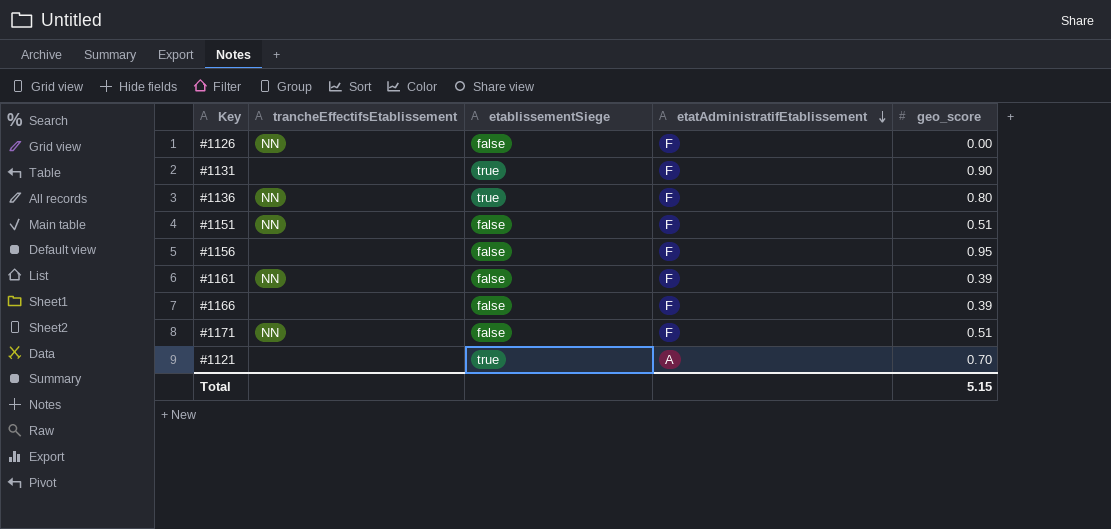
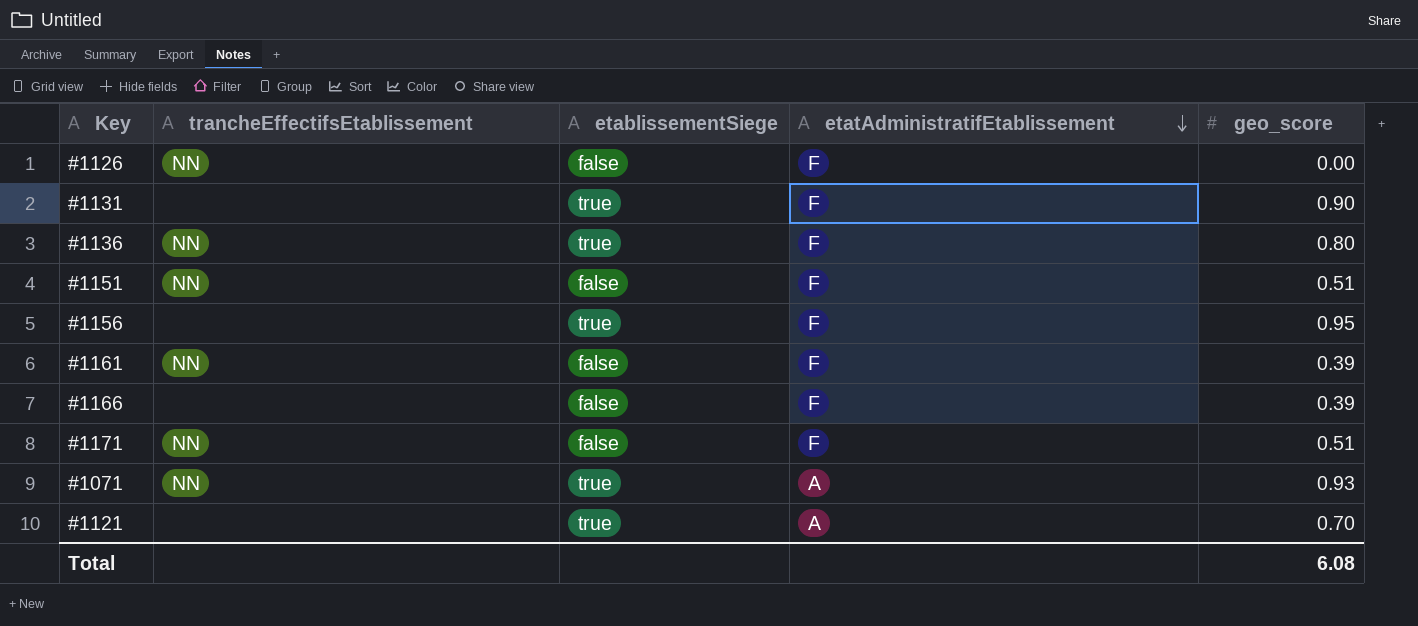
#1156 | etablissementSiege: false -> true
row #1071: none -> NN | true | A | 0.93
Total | geo_score: 5.15 -> 6.08

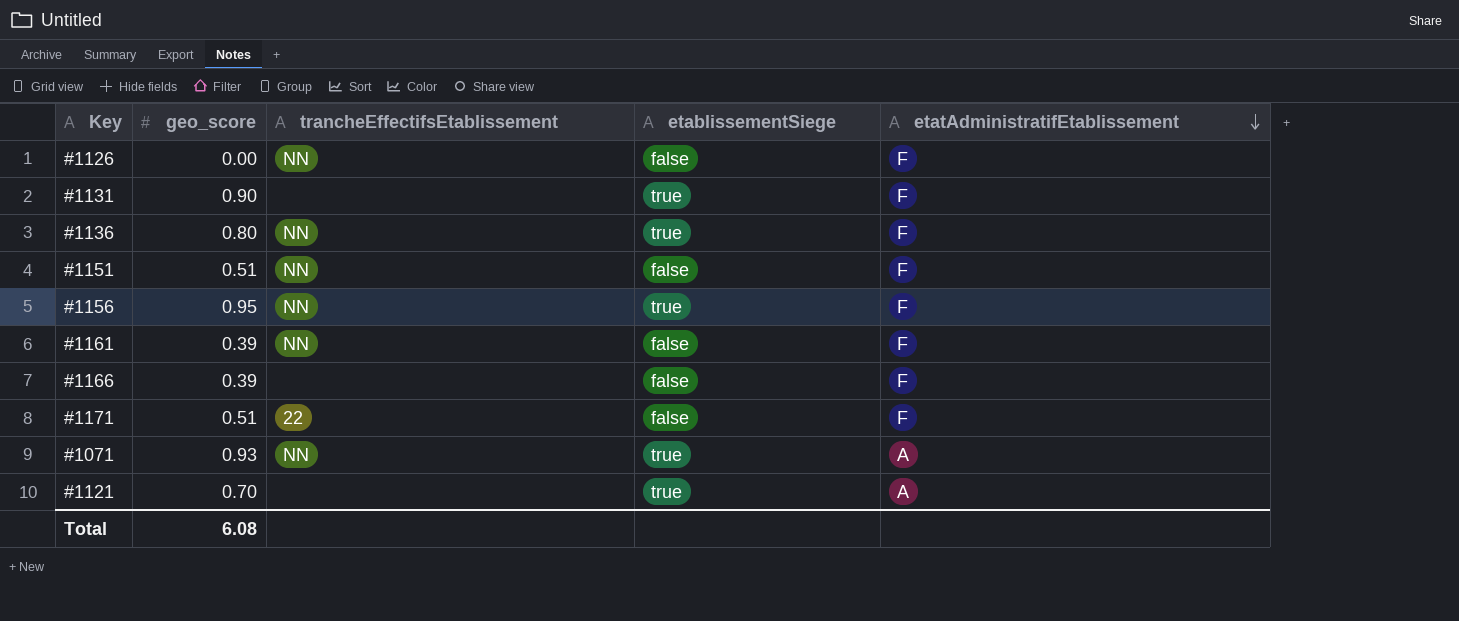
column geo_score | position: 5 -> 2
#1156 | trancheEffectifsEtablissement: none -> NN
#1171 | trancheEffectifsEtablissement: NN -> 22

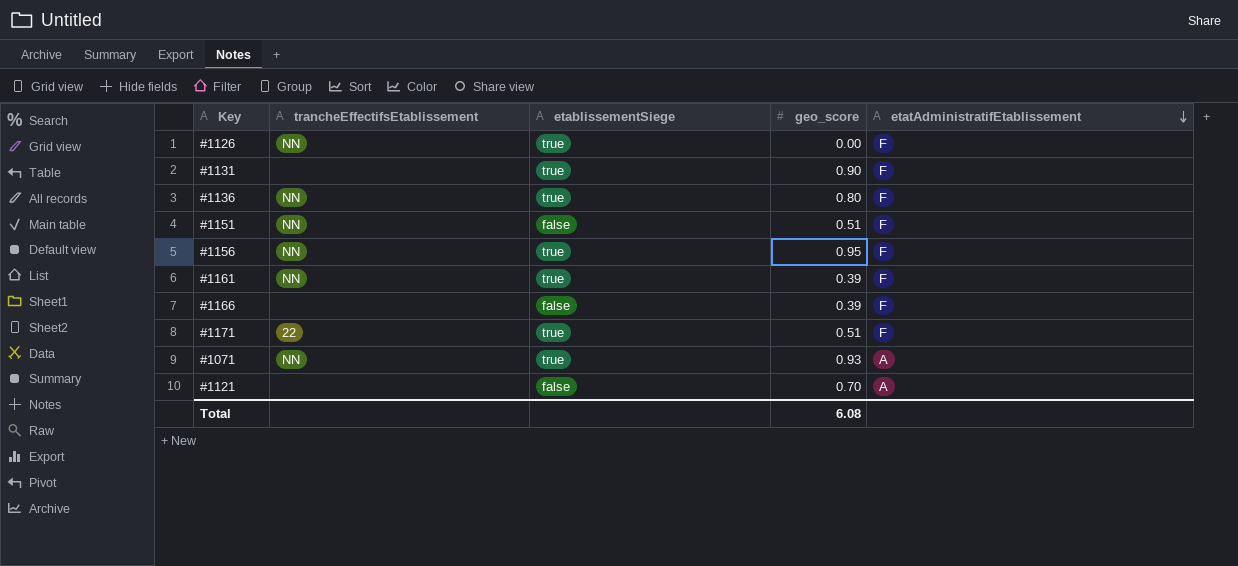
column geo_score | position: 2 -> 4
#1126 | etablissementSiege: false -> true
#1161 | etablissementSiege: false -> true
#1171 | etablissementSiege: false -> true
#1121 | etablissementSiege: true -> false

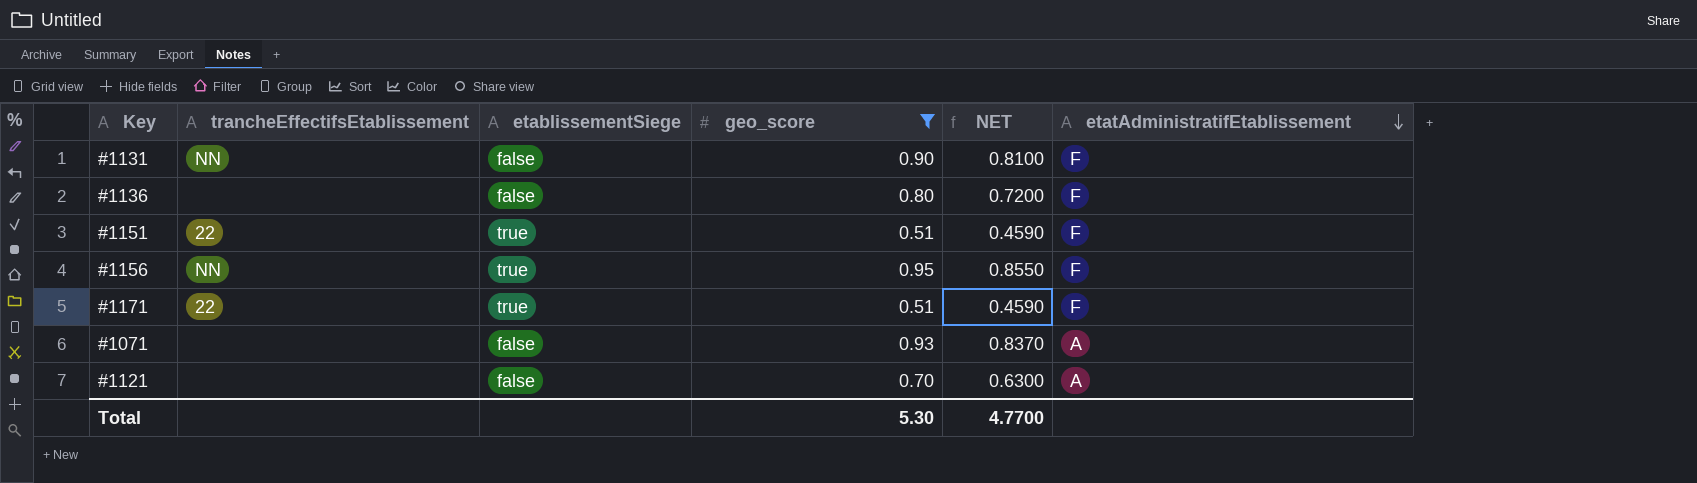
filter: none -> geo_score >= 0.51
column NET | formula: none -> [geo_score] * 0.9
#1131 | trancheEffectifsEtablissement: none -> NN
#1131 | etablissementSiege: true -> false
#1136 | trancheEffectifsEtablissement: NN -> none
#1136 | etablissementSiege: true -> false
#1151 | trancheEffectifsEtablissement: NN -> 22
#1151 | etablissementSiege: false -> true
#1071 | trancheEffectifsEtablissement: NN -> none
#1071 | etablissementSiege: true -> false
Total | geo_score: 6.08 -> 5.30

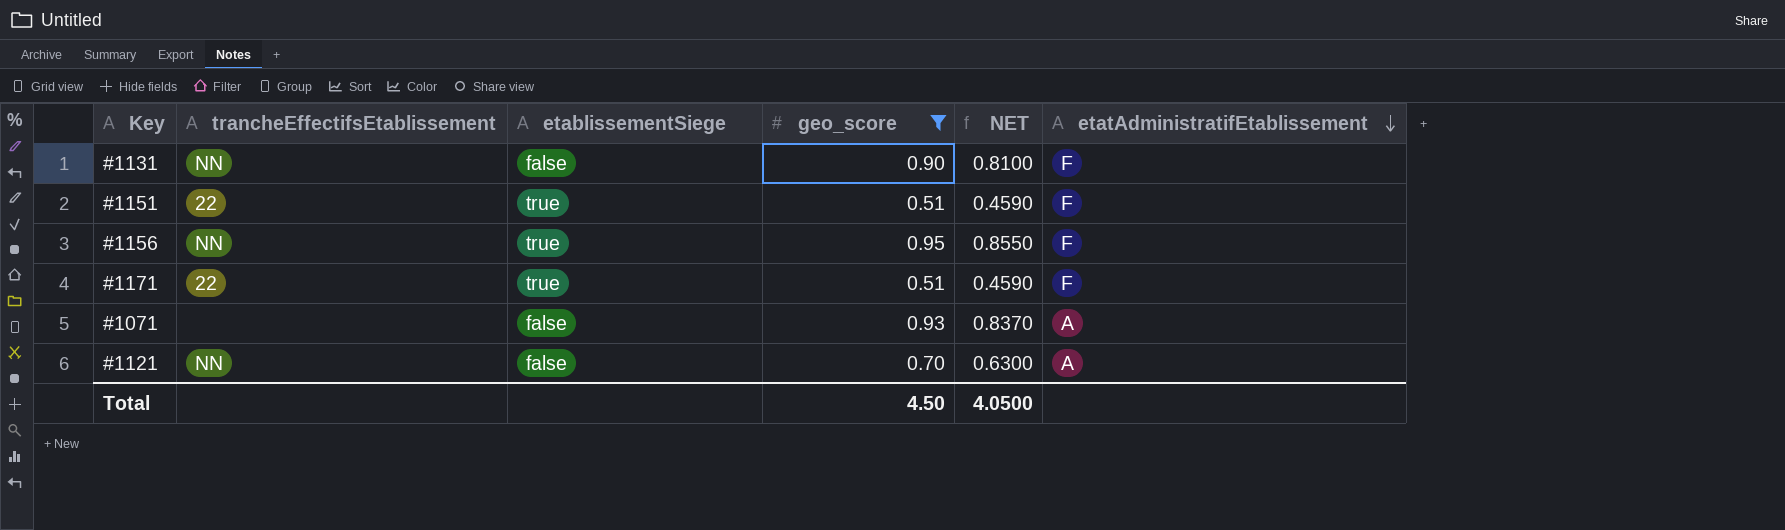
row #1136: none | false | 0.80 | 0.7200 | F -> none
#1121 | trancheEffectifsEtablissement: none -> NN
Total | geo_score: 5.30 -> 4.50
Total | NET: 4.7700 -> 4.0500

